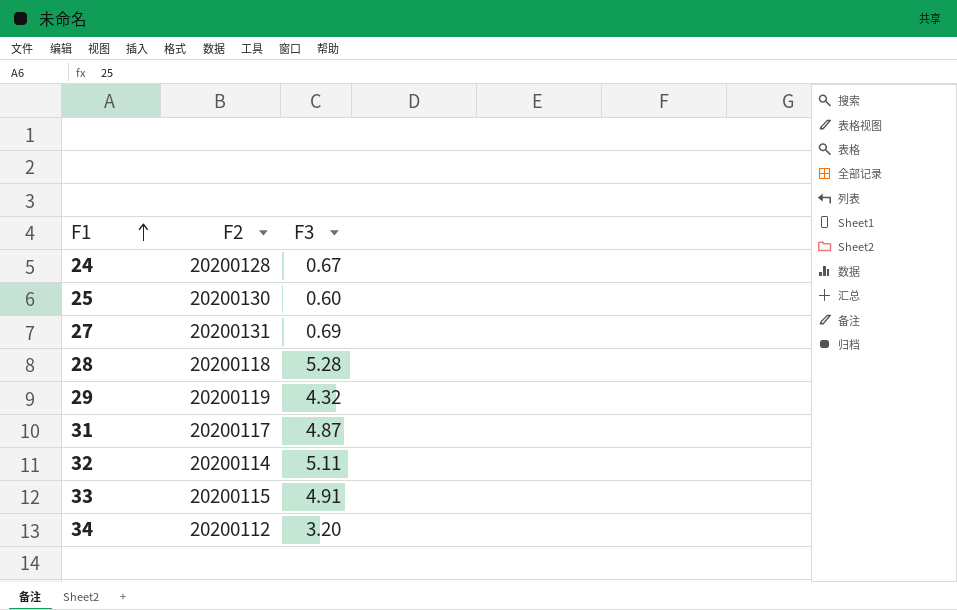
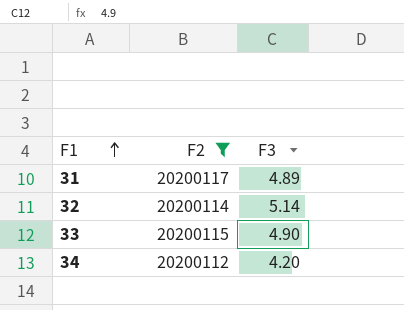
filter: none -> F2 <= 20200117
31 | F3: 4.87 -> 4.89
32 | F3: 5.11 -> 5.14
33 | F3: 4.91 -> 4.90
34 | F3: 3.20 -> 4.20

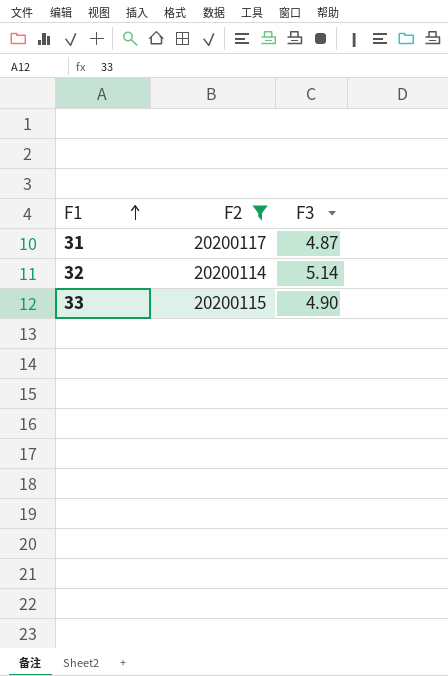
row 34: 20200112 | 4.20 -> none
31 | F3: 4.89 -> 4.87

